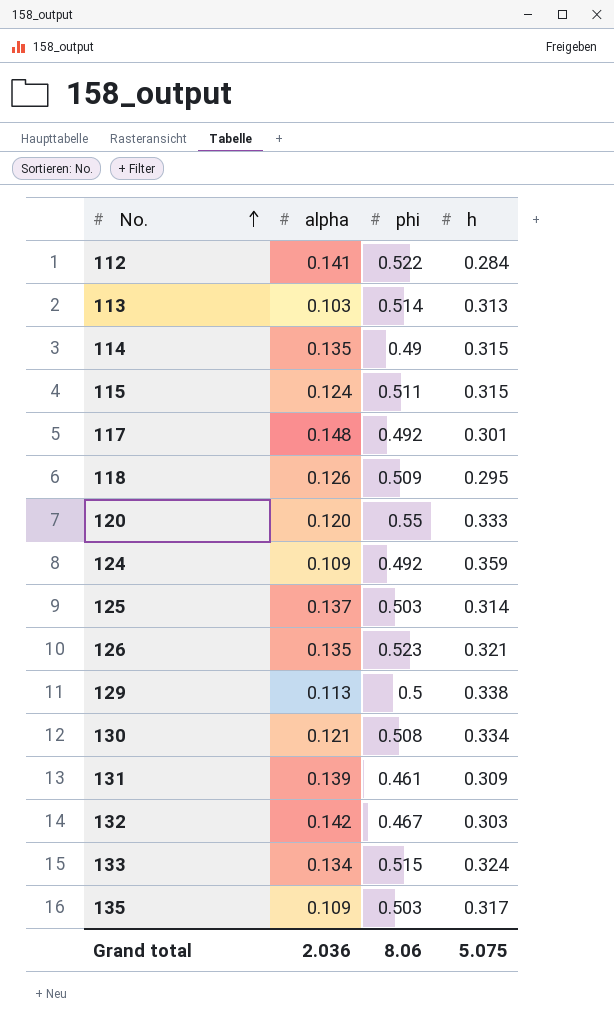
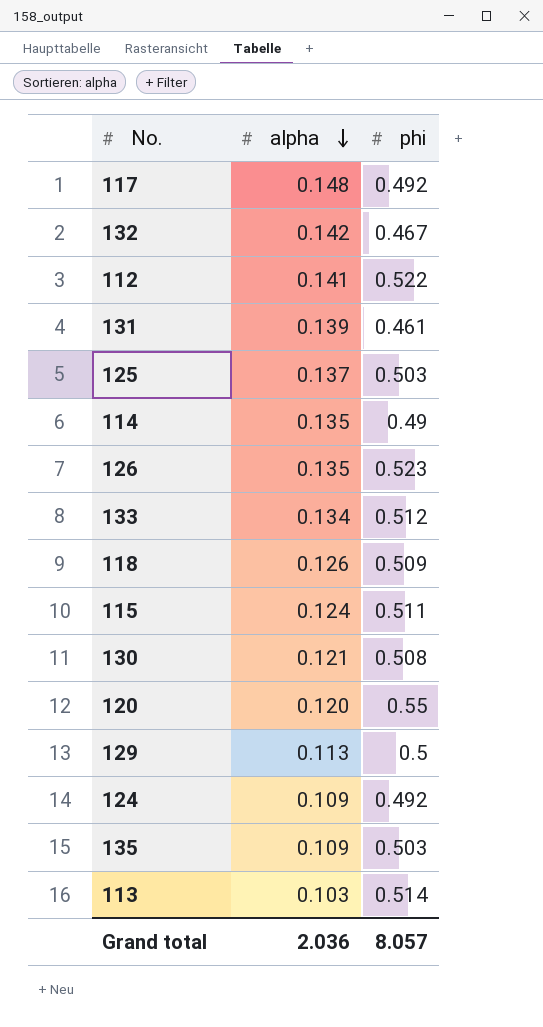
row order: No. ascending -> alpha descending
column h | position: 4 -> none
133 | phi: 0.515 -> 0.512
Grand total | phi: 8.06 -> 8.057

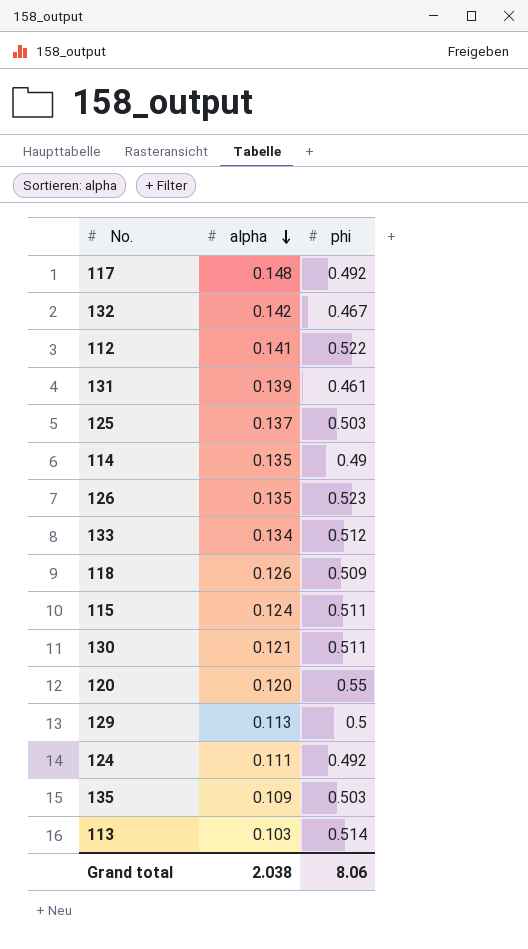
130 | phi: 0.508 -> 0.511
124 | alpha: 0.109 -> 0.111
Grand total | alpha: 2.036 -> 2.038
Grand total | phi: 8.057 -> 8.06

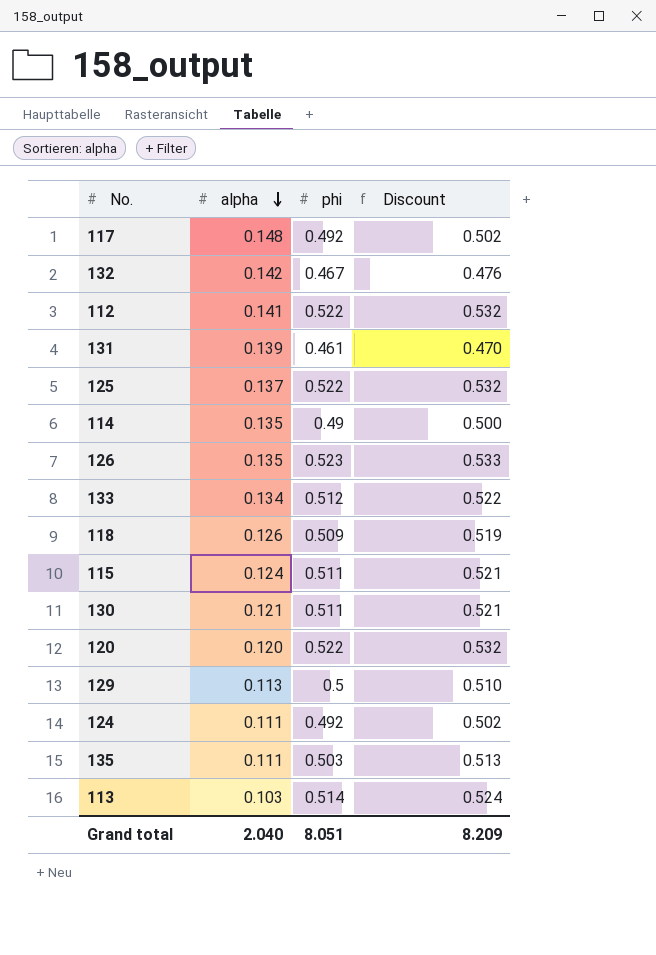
column Discount | formula: none -> [phi] * 1.02
125 | phi: 0.503 -> 0.522
120 | phi: 0.55 -> 0.522
135 | alpha: 0.109 -> 0.111
Grand total | alpha: 2.038 -> 2.040
Grand total | phi: 8.06 -> 8.051

